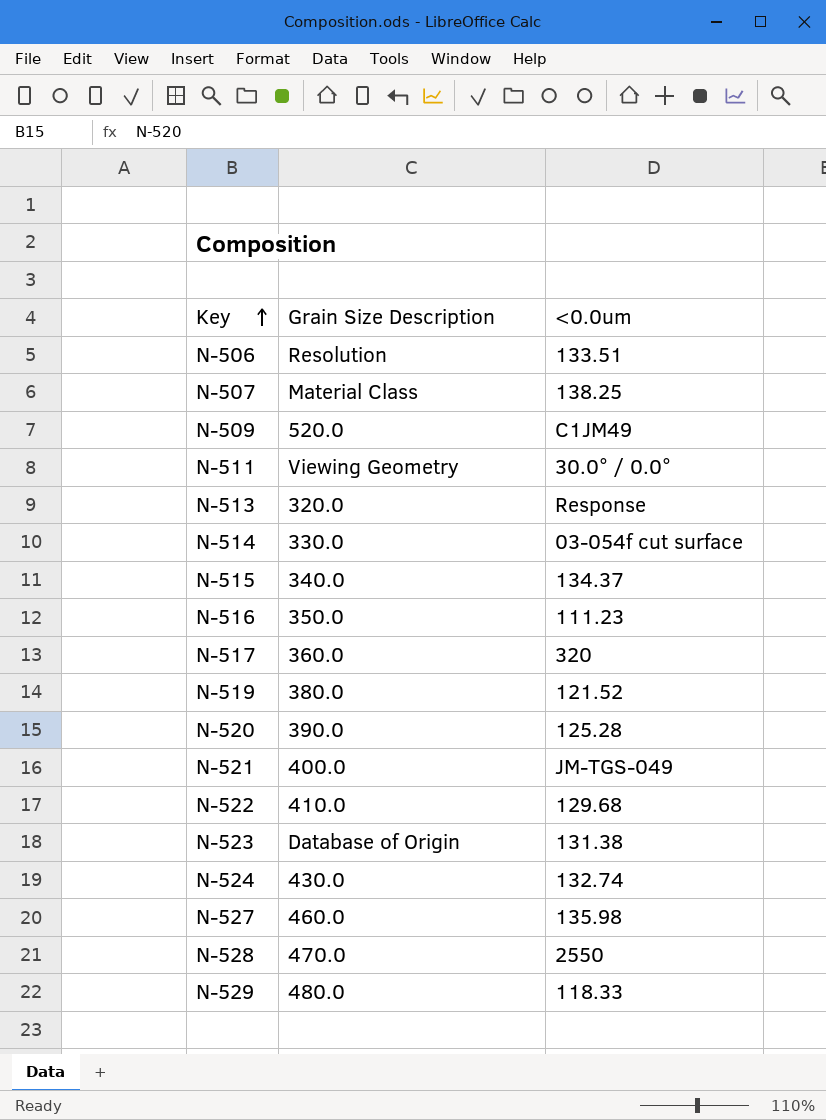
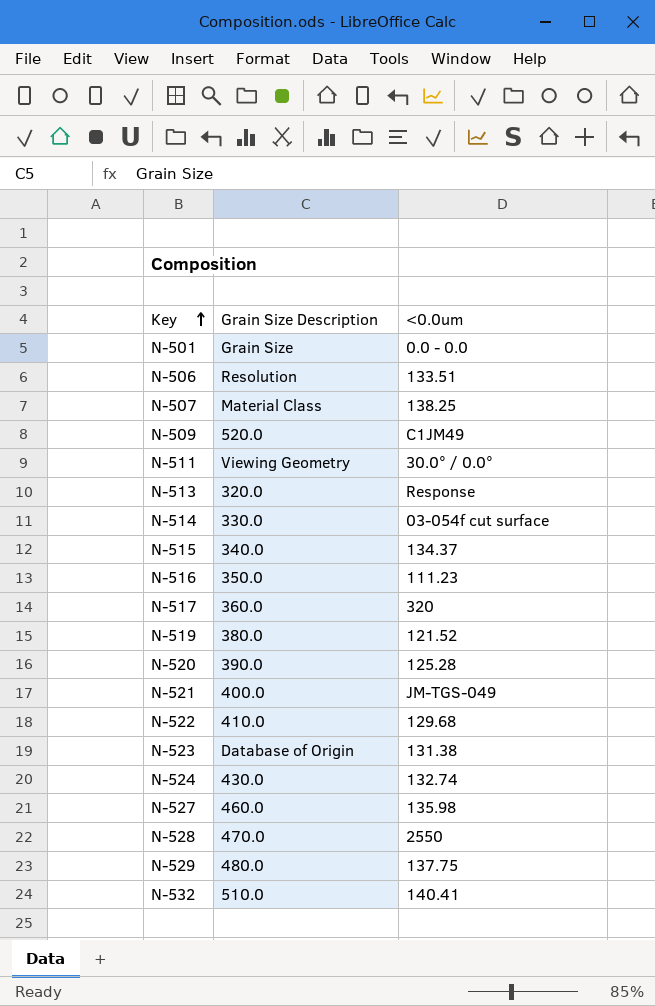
row N-501: none -> Grain Size | 0.0 - 0.0
N-529 | <0.0um: 118.33 -> 137.75
row N-532: none -> 510.0 | 140.41

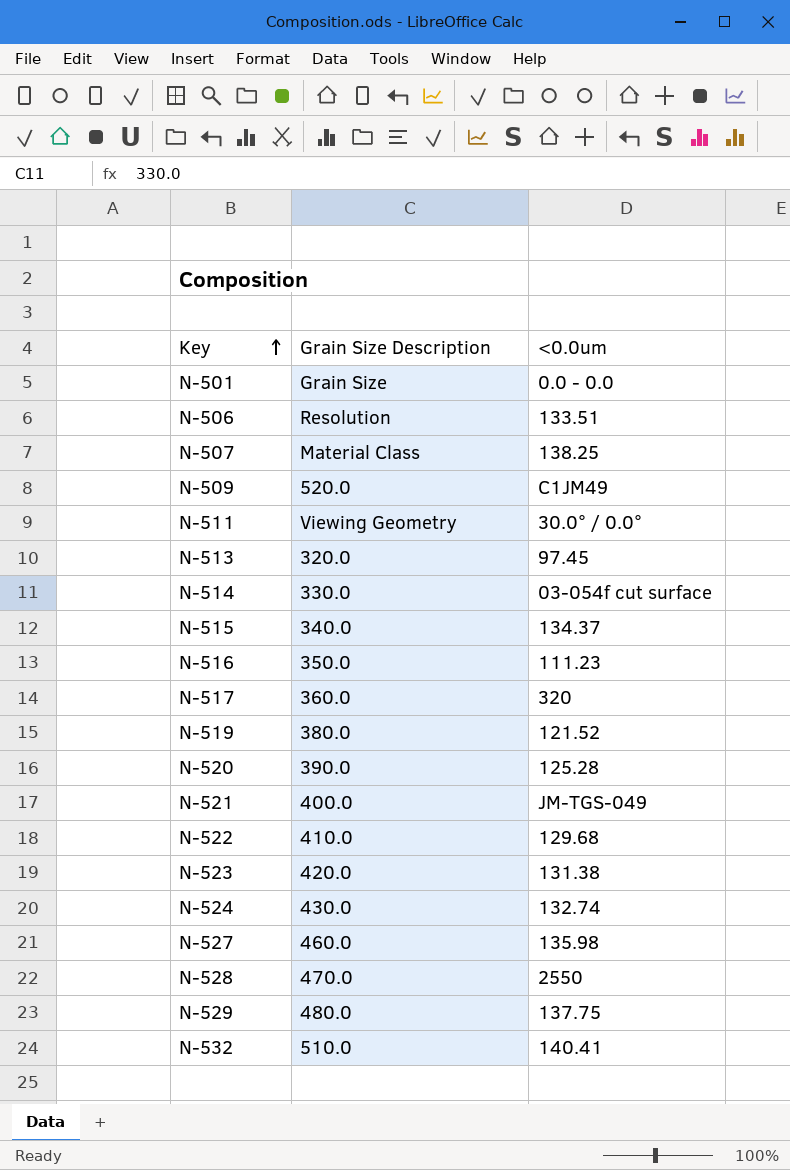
N-513 | <0.0um: Response -> 97.45
N-523 | Grain Size Description: Database of Origin -> 420.0

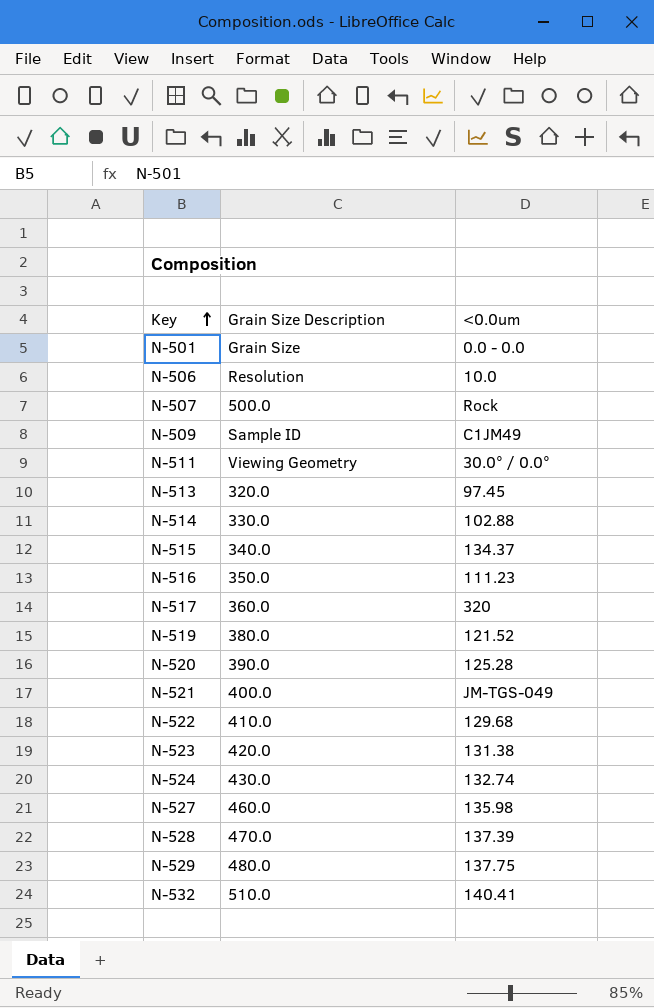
N-506 | <0.0um: 133.51 -> 10.0
N-507 | Grain Size Description: Material Class -> 500.0
N-507 | <0.0um: 138.25 -> Rock
N-509 | Grain Size Description: 520.0 -> Sample ID
N-514 | <0.0um: 03-054f cut surface -> 102.88
N-528 | <0.0um: 2550 -> 137.39

